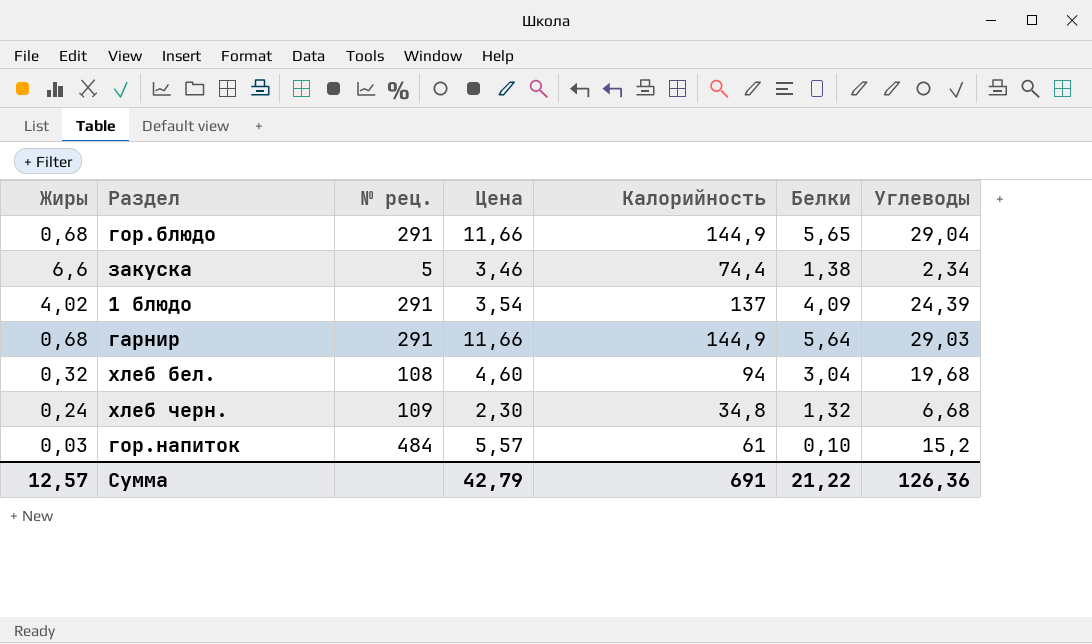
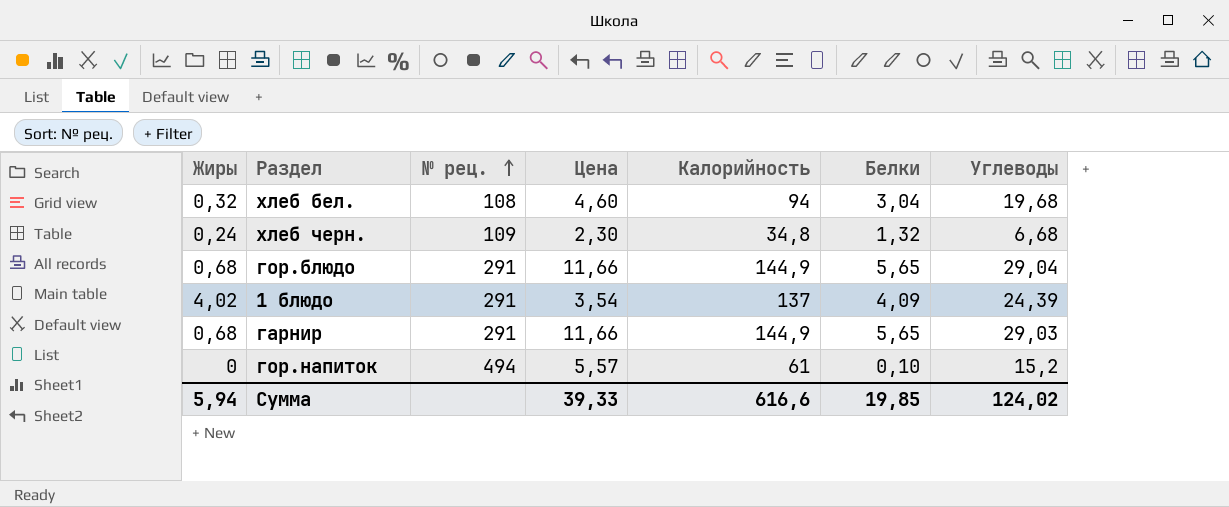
row order: none -> № рец. ascending
row закуска: 6,6 | 5 | 3,46 | 74,4 | 1,38 | 2,34 -> none
гарнир | Белки: 5,64 -> 5,65
гор.напиток | Жиры: 0,03 -> 0
гор.напиток | № рец.: 484 -> 494
Сумма | Жиры: 12,57 -> 5,94
Сумма | Цена: 42,79 -> 39,33
Сумма | Калорийность: 691 -> 616,6
Сумма | Белки: 21,22 -> 19,85
Сумма | Углеводы: 126,36 -> 124,02

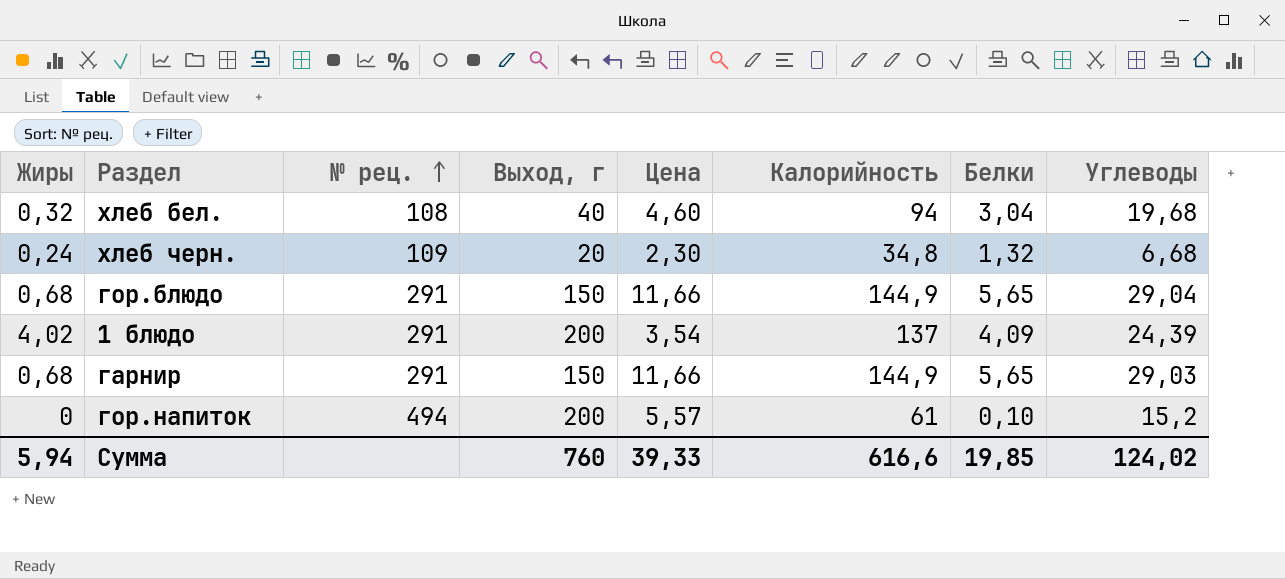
column Выход, г | position: none -> 4

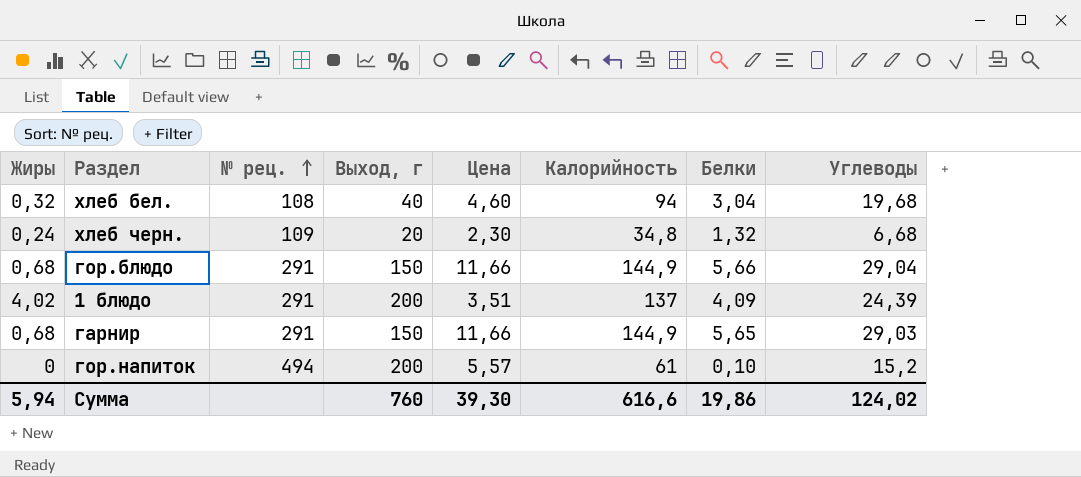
гор.блюдо | Белки: 5,65 -> 5,66
1 блюдо | Цена: 3,54 -> 3,51
Сумма | Цена: 39,33 -> 39,30
Сумма | Белки: 19,85 -> 19,86

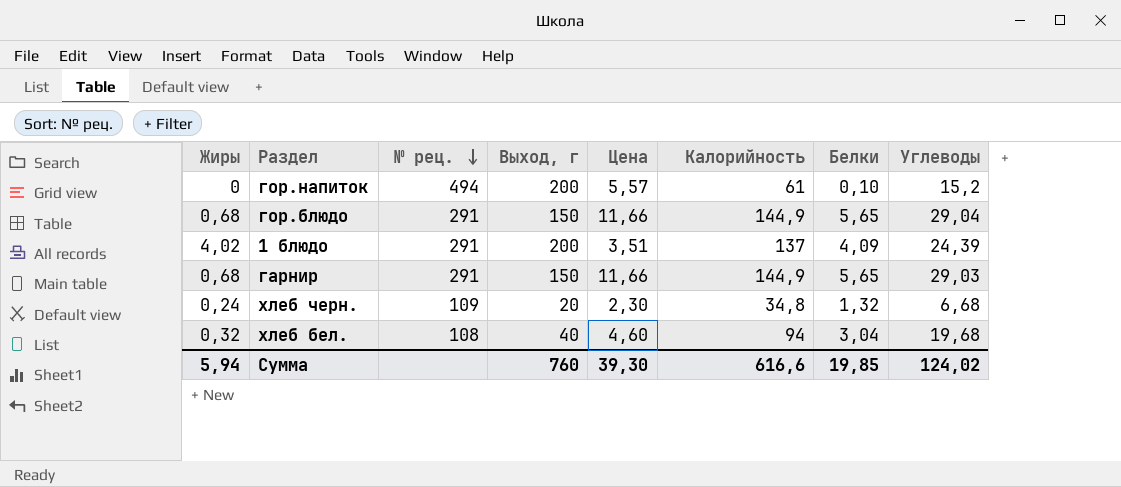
row order: № рец. ascending -> № рец. descending
гор.блюдо | Белки: 5,66 -> 5,65
Сумма | Белки: 19,86 -> 19,85

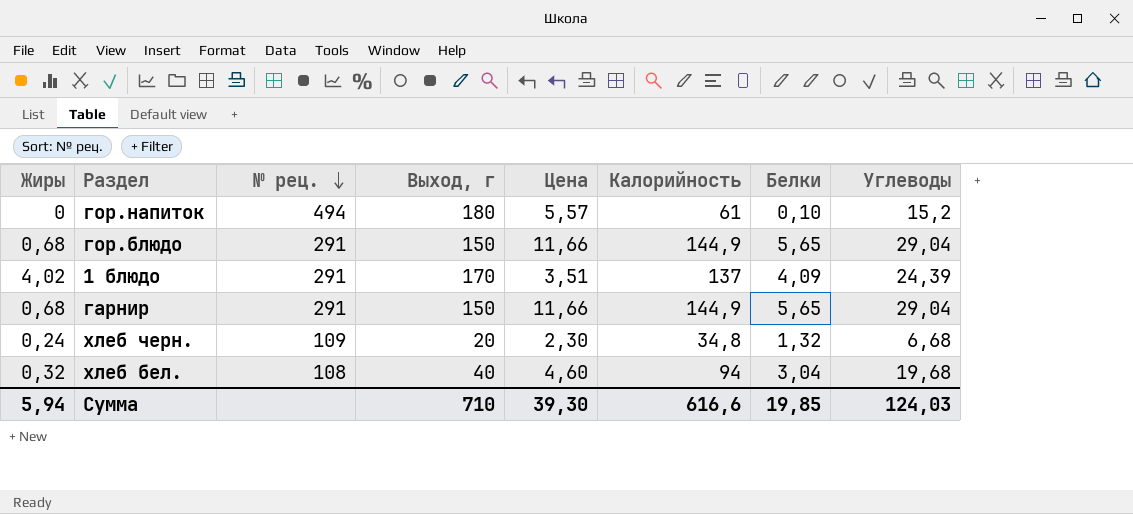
гор.напиток | Выход, г: 200 -> 180
1 блюдо | Выход, г: 200 -> 170
гарнир | Углеводы: 29,03 -> 29,04
Сумма | Выход, г: 760 -> 710
Сумма | Углеводы: 124,02 -> 124,03

